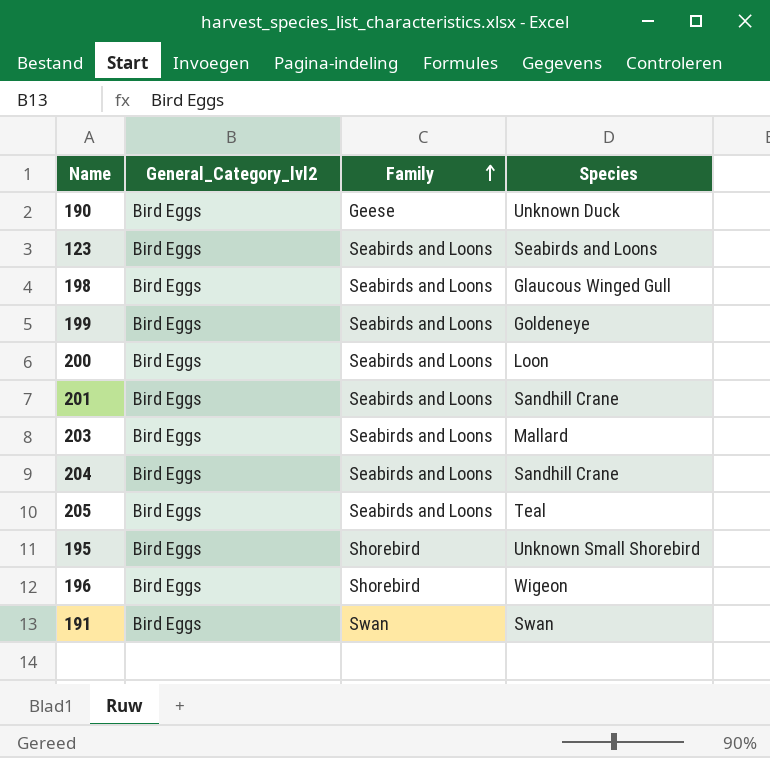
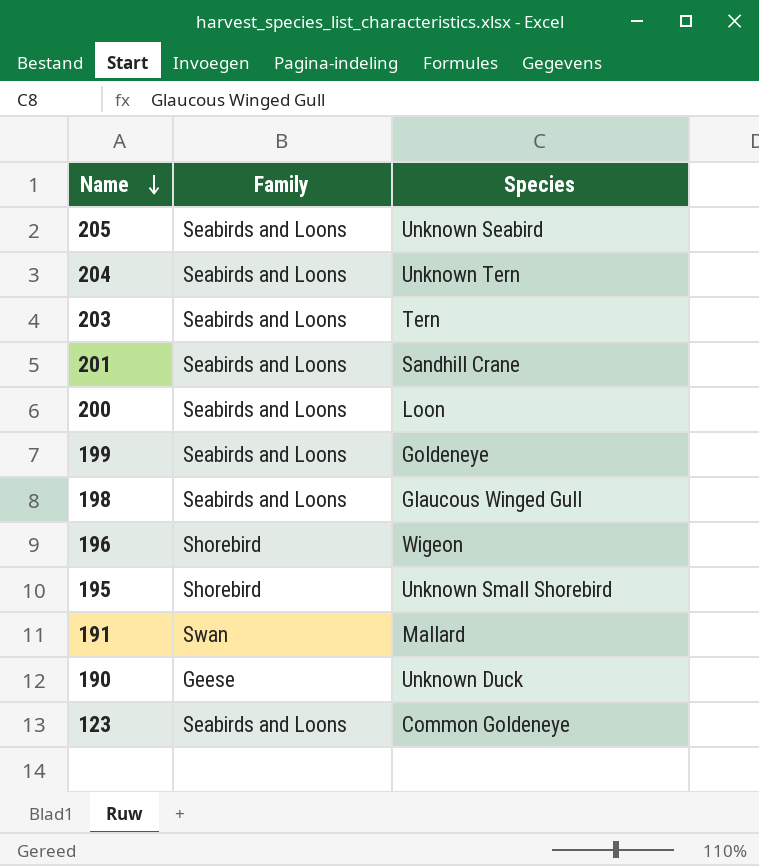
row order: Family ascending -> Name descending
column General_Category_lvl2 | position: 2 -> none
205 | Species: Teal -> Unknown Seabird
204 | Species: Sandhill Crane -> Unknown Tern
203 | Species: Mallard -> Tern
191 | Species: Swan -> Mallard
123 | Species: Seabirds and Loons -> Common Goldeneye

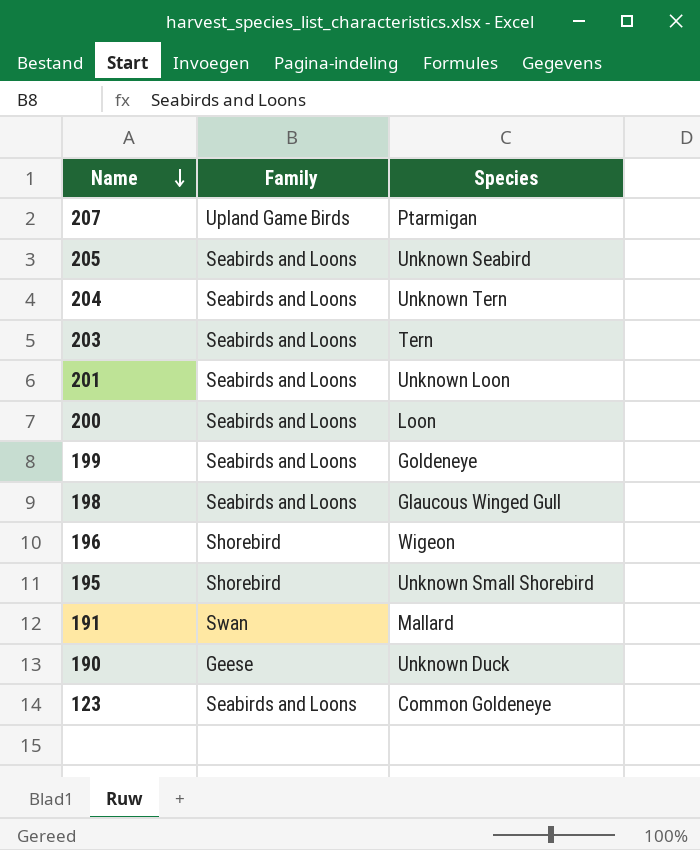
row 207: none -> Upland Game Birds | Ptarmigan
201 | Species: Sandhill Crane -> Unknown Loon

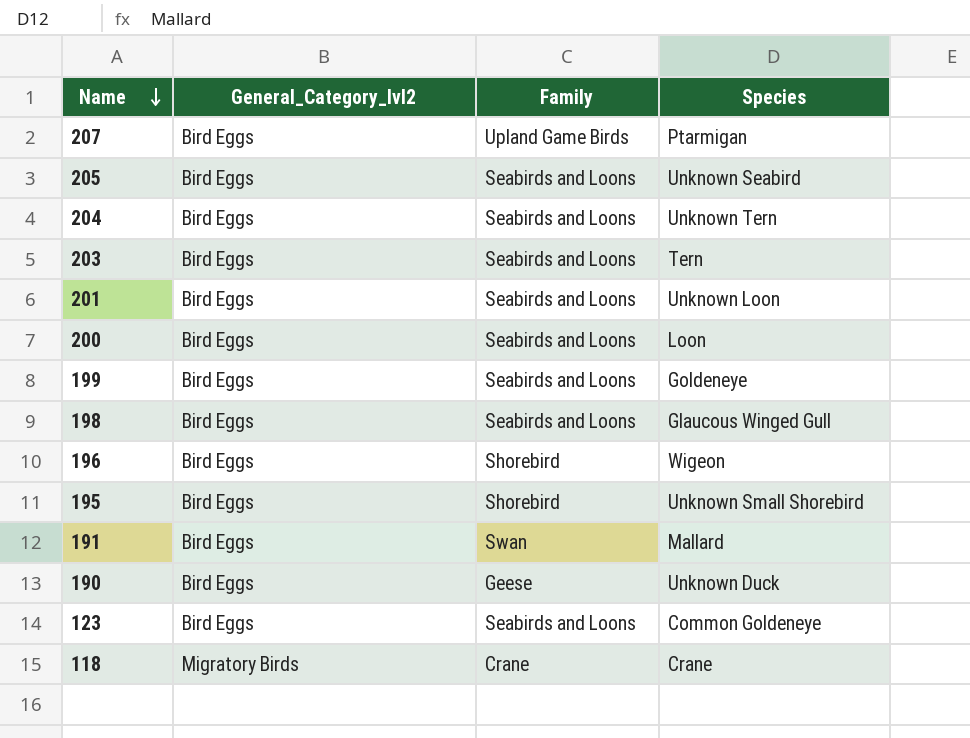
column General_Category_lvl2 | position: none -> 2
row 118: none -> Migratory Birds | Crane | Crane

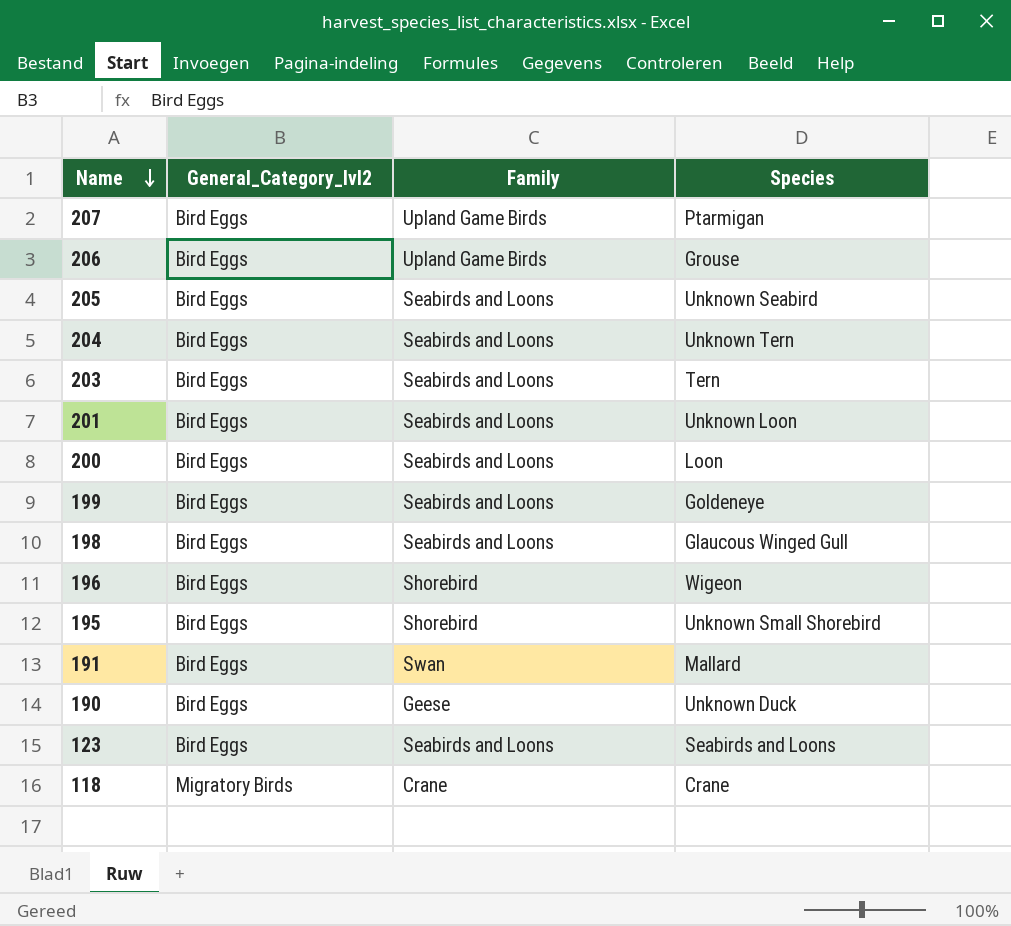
row 206: none -> Bird Eggs | Upland Game Birds | Grouse
123 | Species: Common Goldeneye -> Seabirds and Loons

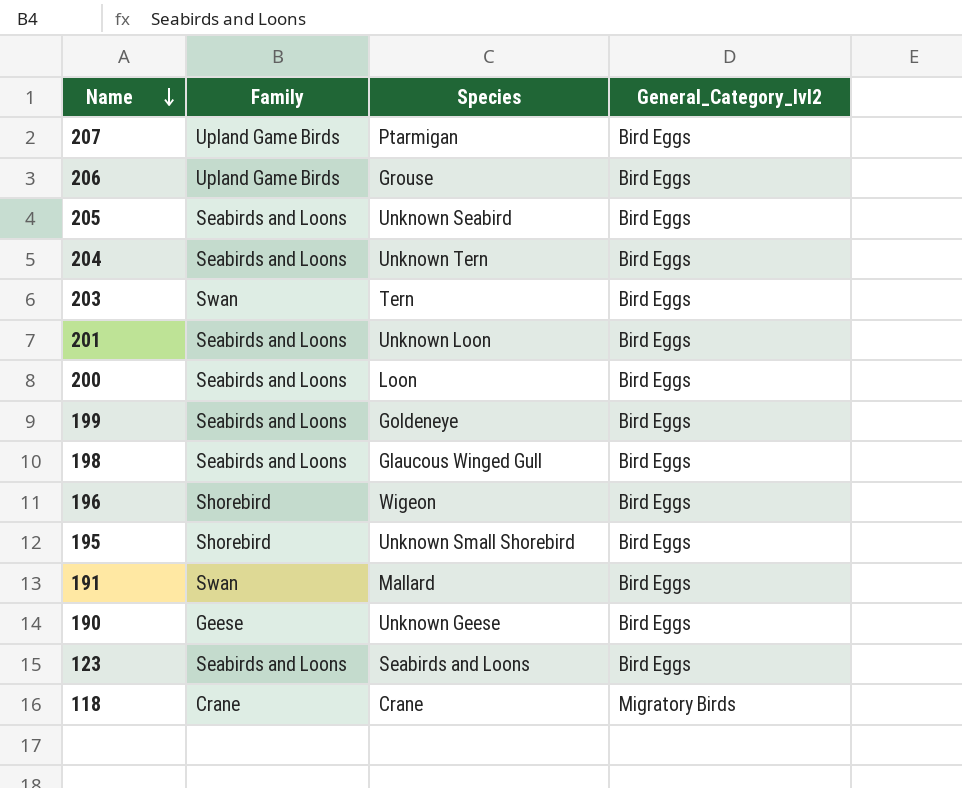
column General_Category_lvl2 | position: 2 -> 4
203 | Family: Seabirds and Loons -> Swan
190 | Species: Unknown Duck -> Unknown Geese

